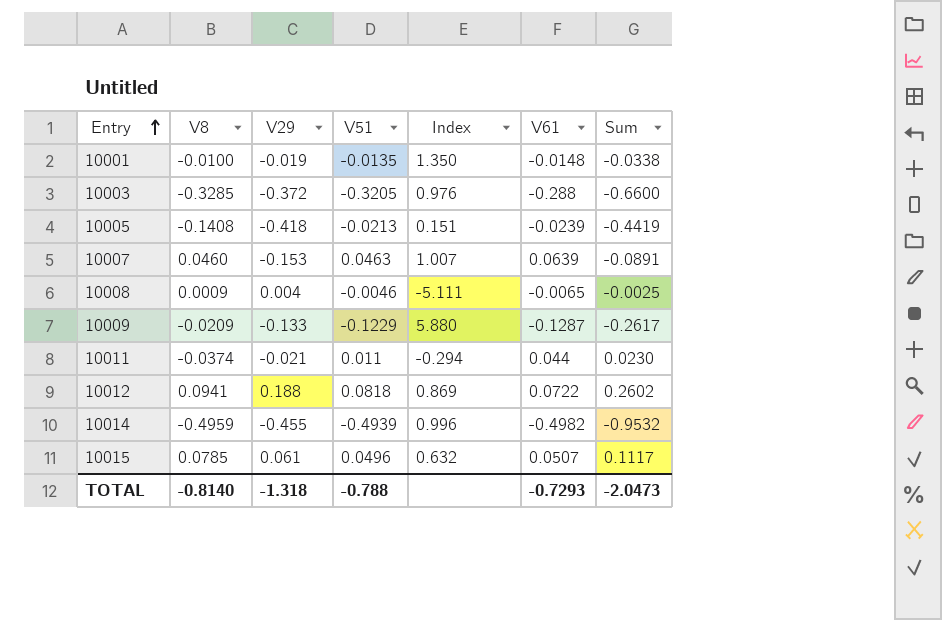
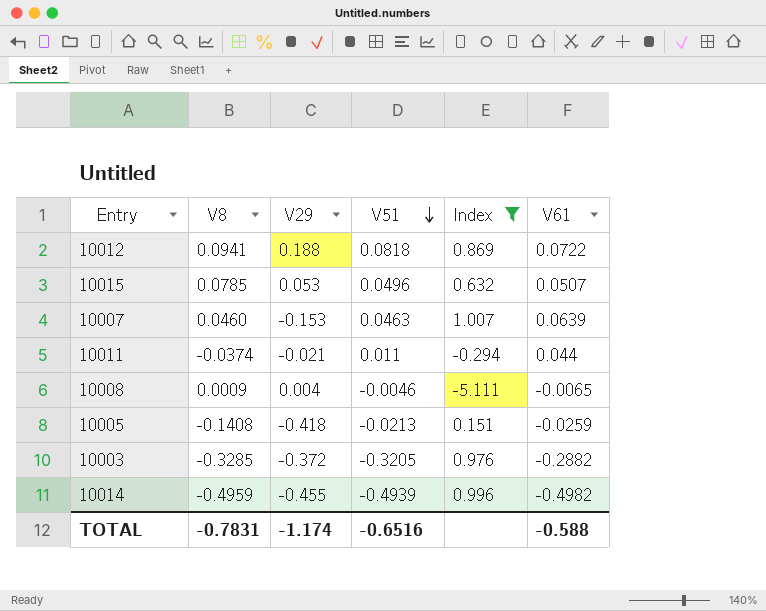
filter: none -> Index <= 1.007
row order: Entry ascending -> V51 descending
column Sum | formula: [V29] + [V61] -> none
10015 | V29: 0.061 -> 0.053
10005 | V61: -0.0239 -> -0.0259
10003 | V61: -0.288 -> -0.2882
TOTAL | V8: -0.8140 -> -0.7831
TOTAL | V29: -1.318 -> -1.174
TOTAL | V51: -0.788 -> -0.6516
TOTAL | V61: -0.7293 -> -0.588

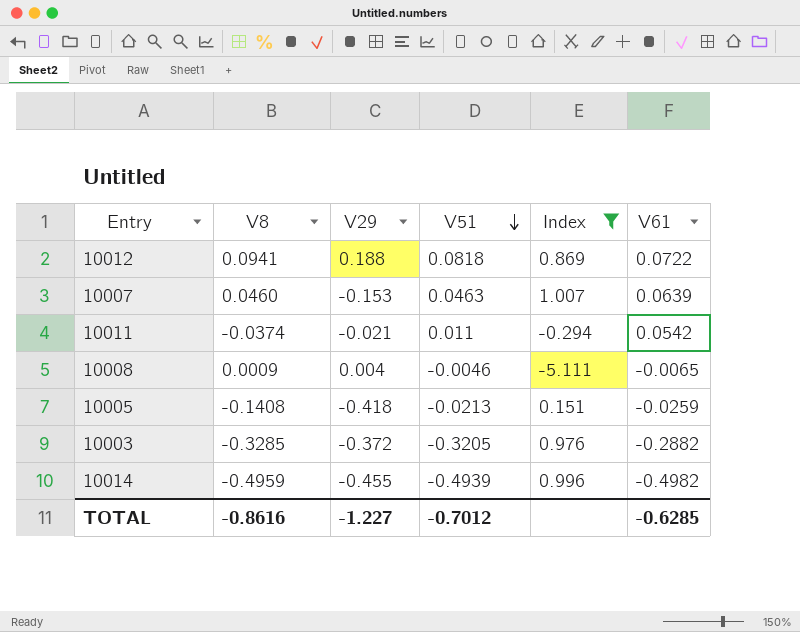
row 10015: 0.0785 | 0.053 | 0.0496 | 0.632 | 0.0507 -> none
10011 | V61: 0.044 -> 0.0542
TOTAL | V8: -0.7831 -> -0.8616
TOTAL | V29: -1.174 -> -1.227
TOTAL | V51: -0.6516 -> -0.7012
TOTAL | V61: -0.588 -> -0.6285

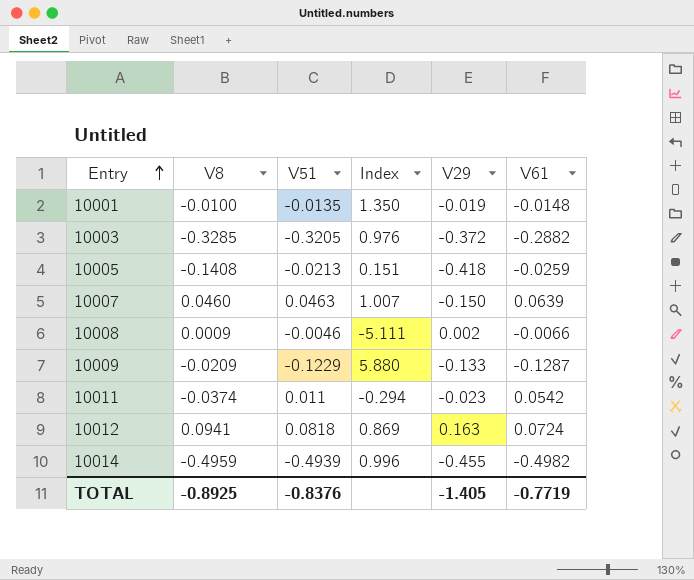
filter: Index <= 1.007 -> none
row order: V51 descending -> Entry ascending
column V29 | position: 3 -> 5
10007 | V29: -0.153 -> -0.150
10008 | V29: 0.004 -> 0.002
10008 | V61: -0.0065 -> -0.0066
10011 | V29: -0.021 -> -0.023
10012 | V29: 0.188 -> 0.163
10012 | V61: 0.0722 -> 0.0724
TOTAL | V8: -0.8616 -> -0.8925
TOTAL | V51: -0.7012 -> -0.8376
TOTAL | V29: -1.227 -> -1.405
TOTAL | V61: -0.6285 -> -0.7719

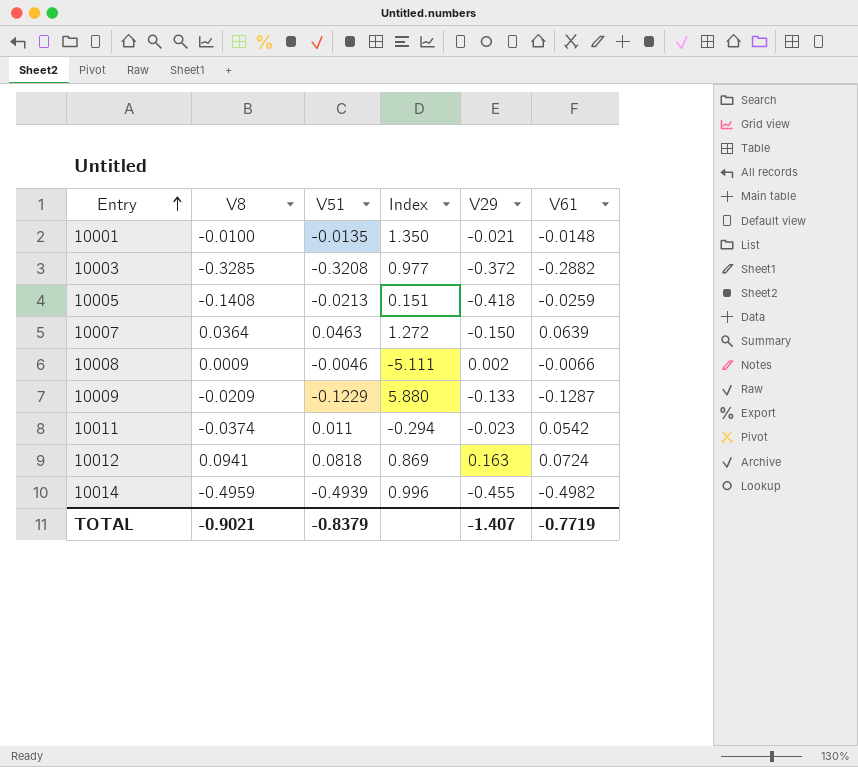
10001 | V29: -0.019 -> -0.021
10003 | V51: -0.3205 -> -0.3208
10003 | Index: 0.976 -> 0.977
10007 | V8: 0.0460 -> 0.0364
10007 | Index: 1.007 -> 1.272
TOTAL | V8: -0.8925 -> -0.9021
TOTAL | V51: -0.8376 -> -0.8379
TOTAL | V29: -1.405 -> -1.407

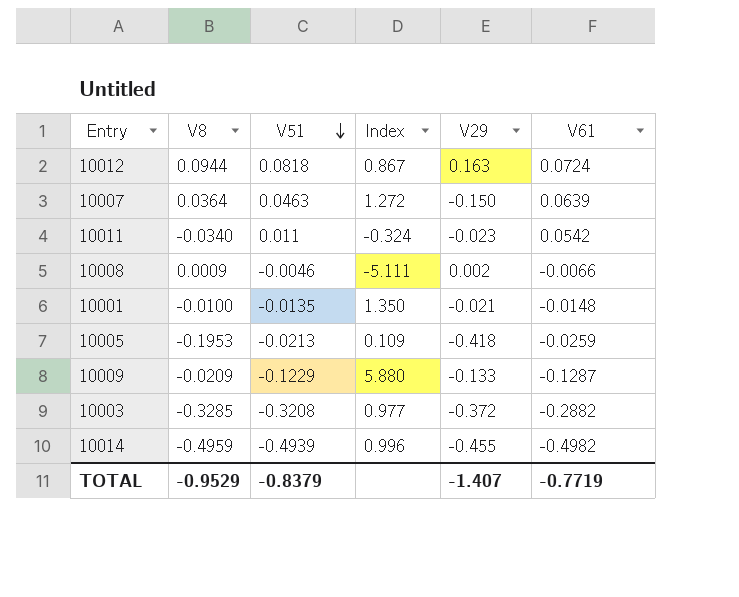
row order: Entry ascending -> V51 descending
10012 | V8: 0.0941 -> 0.0944
10012 | Index: 0.869 -> 0.867
10011 | V8: -0.0374 -> -0.0340
10011 | Index: -0.294 -> -0.324
10005 | V8: -0.1408 -> -0.1953
10005 | Index: 0.151 -> 0.109
TOTAL | V8: -0.9021 -> -0.9529

